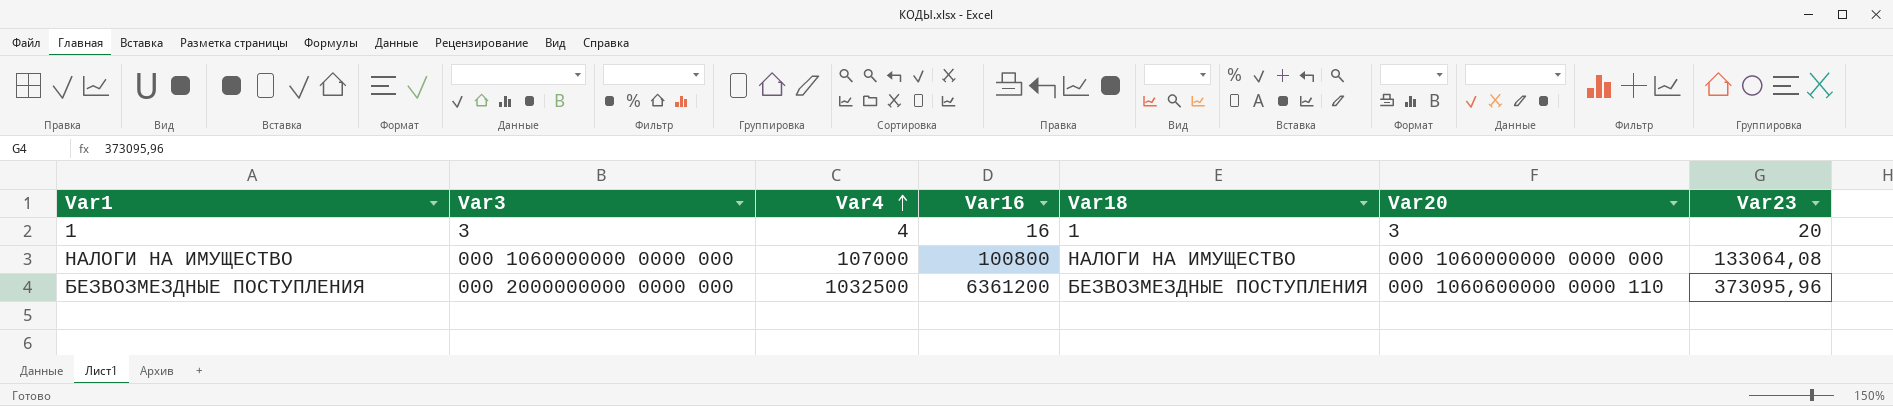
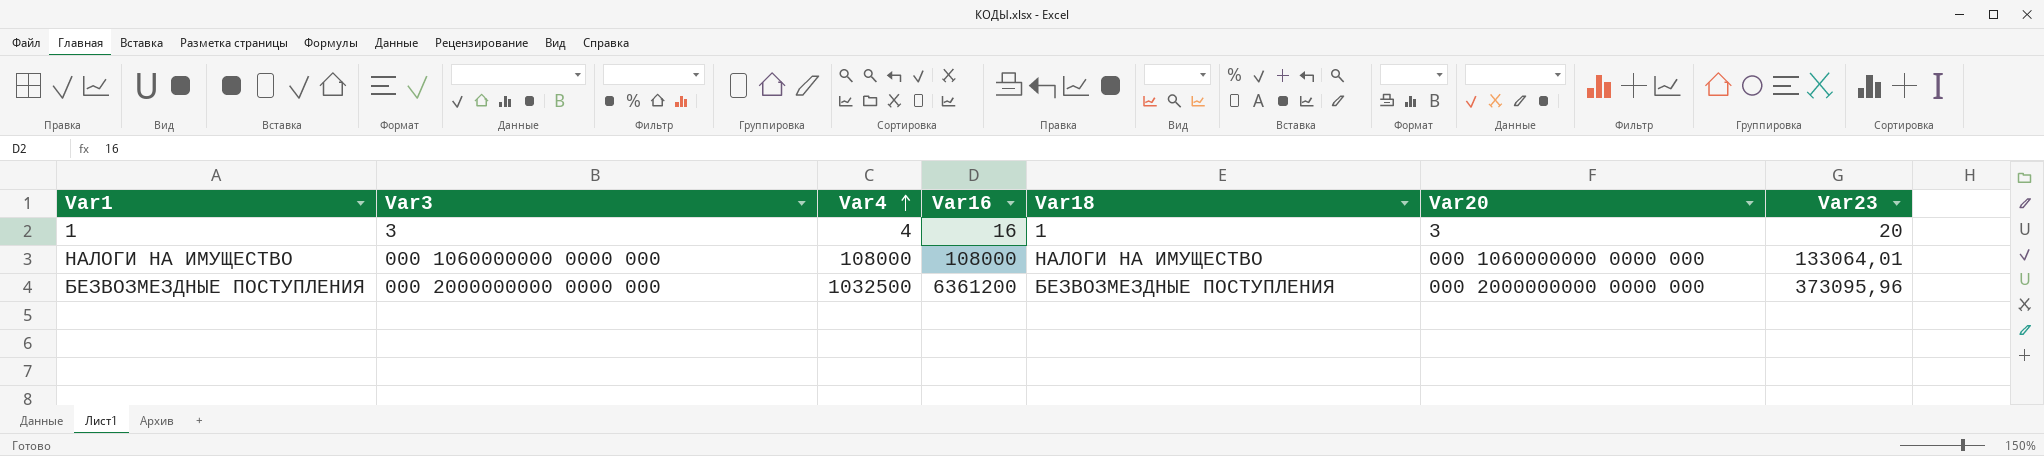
НАЛОГИ НА ИМУЩЕСТВО | Var4: 107000 -> 108000
НАЛОГИ НА ИМУЩЕСТВО | Var16: 100800 -> 108000
НАЛОГИ НА ИМУЩЕСТВО | Var23: 133064,08 -> 133064,01
БЕЗВОЗМЕЗДНЫЕ ПОСТУПЛЕНИЯ | Var20: 000 1060600000 0000 110 -> 000 2000000000 0000 000

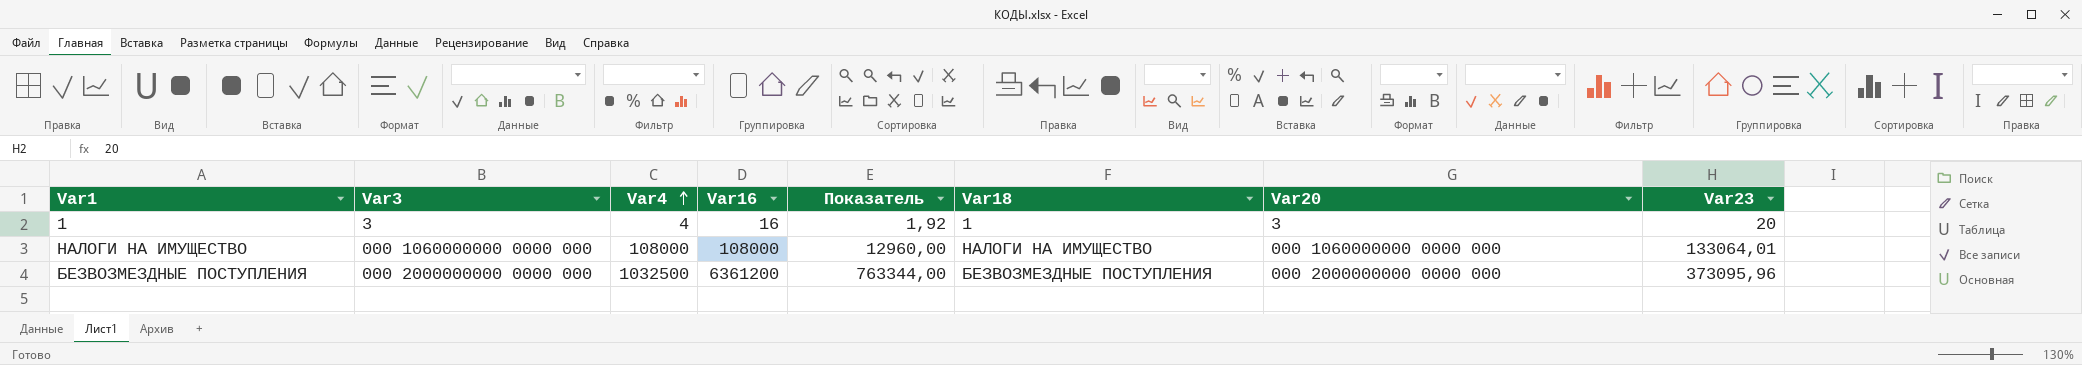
column Показатель | formula: none -> [Var16] * 0,12

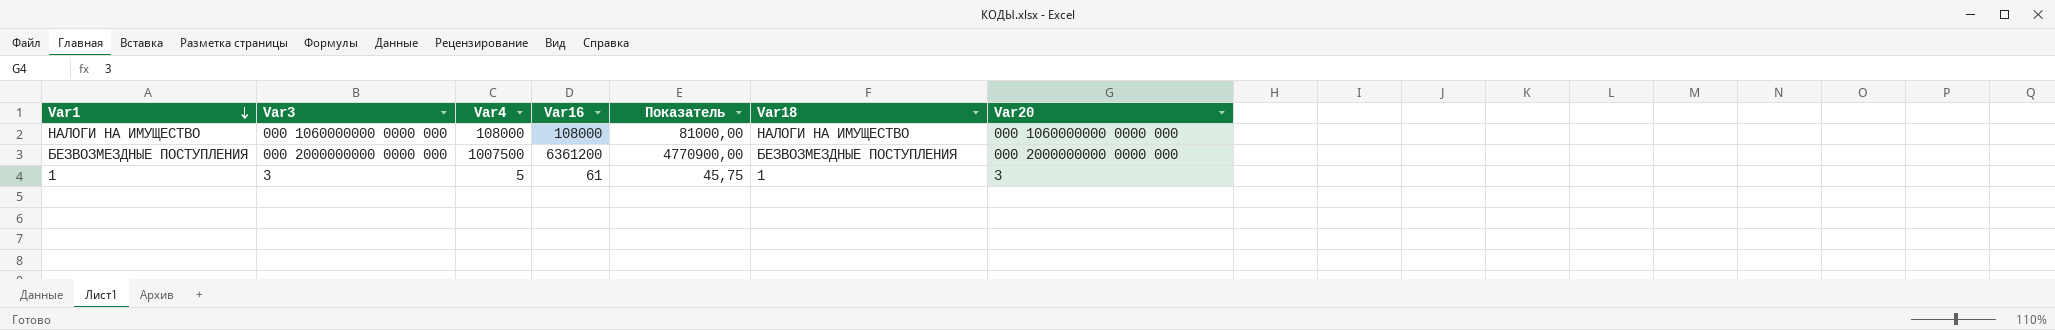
row order: Var4 ascending -> Var1 descending
column Var23 | position: 8 -> none
column Показатель | formula: [Var16] * 0,12 -> [Var16] * 0,75
БЕЗВОЗМЕЗДНЫЕ ПОСТУПЛЕНИЯ | Var4: 1032500 -> 1007500
1 | Var4: 4 -> 5
1 | Var16: 16 -> 61

